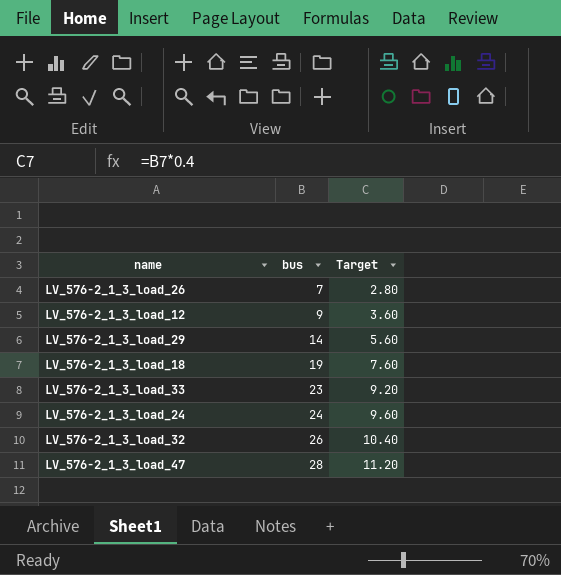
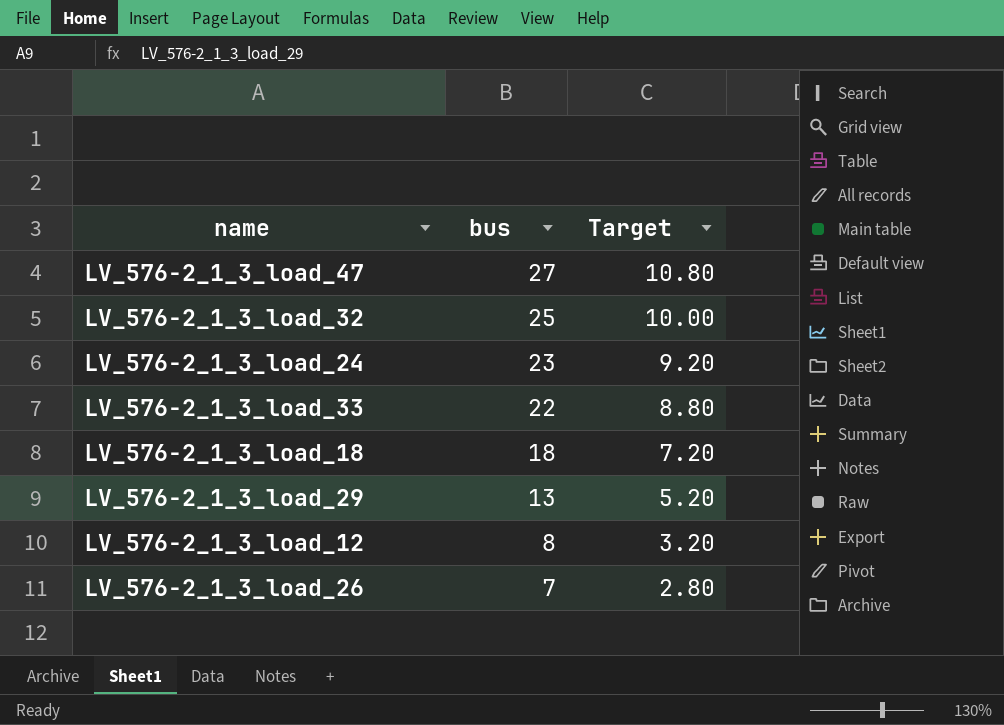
row order: bus ascending -> bus descending
LV_576-2_1_3_load_47 | bus: 28 -> 27
LV_576-2_1_3_load_47 | Target: 11.20 -> 10.80
LV_576-2_1_3_load_32 | bus: 26 -> 25
LV_576-2_1_3_load_32 | Target: 10.40 -> 10.00
LV_576-2_1_3_load_24 | bus: 24 -> 23
LV_576-2_1_3_load_24 | Target: 9.60 -> 9.20
LV_576-2_1_3_load_33 | bus: 23 -> 22
LV_576-2_1_3_load_33 | Target: 9.20 -> 8.80
LV_576-2_1_3_load_18 | bus: 19 -> 18
LV_576-2_1_3_load_18 | Target: 7.60 -> 7.20
LV_576-2_1_3_load_29 | bus: 14 -> 13
LV_576-2_1_3_load_29 | Target: 5.60 -> 5.20
LV_576-2_1_3_load_12 | bus: 9 -> 8
LV_576-2_1_3_load_12 | Target: 3.60 -> 3.20

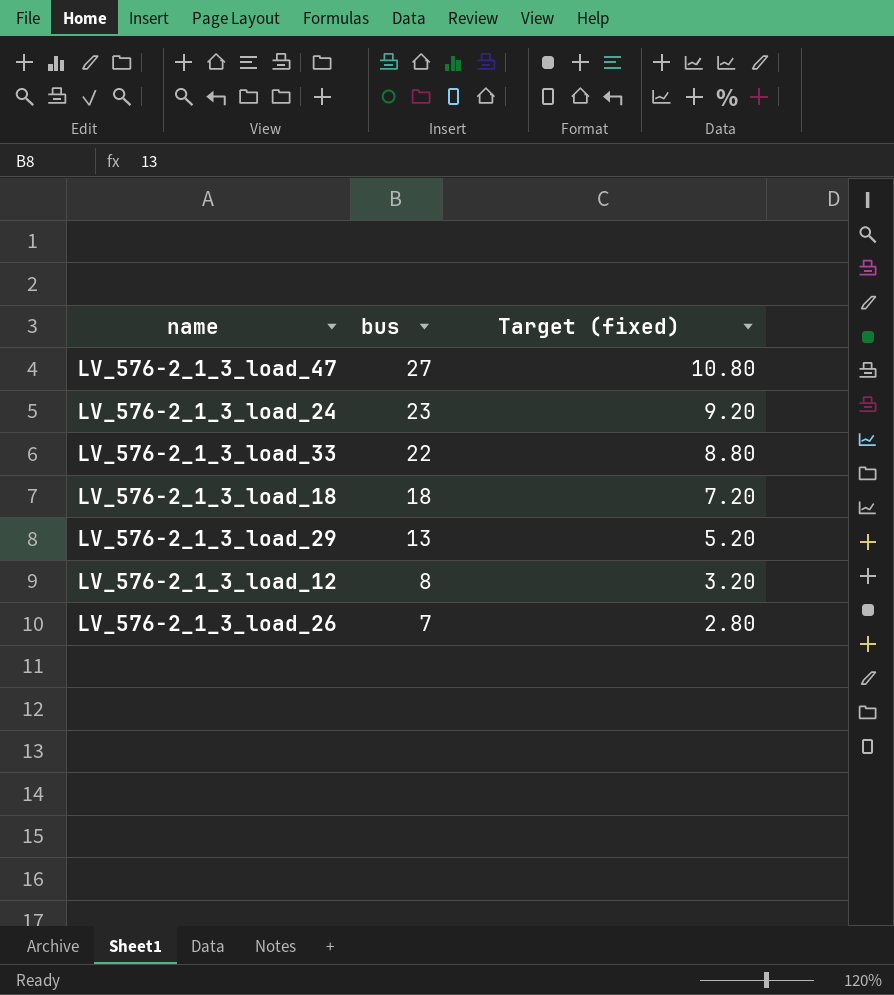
column name: Target -> Target (fixed)
row LV_576-2_1_3_load_32: 25 | 10.00 -> none

